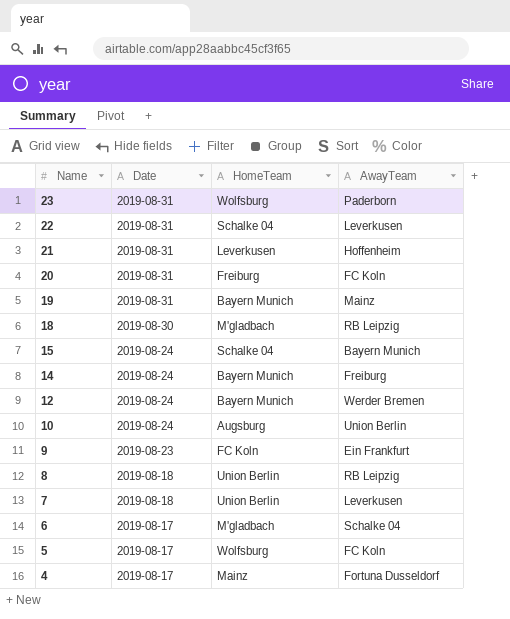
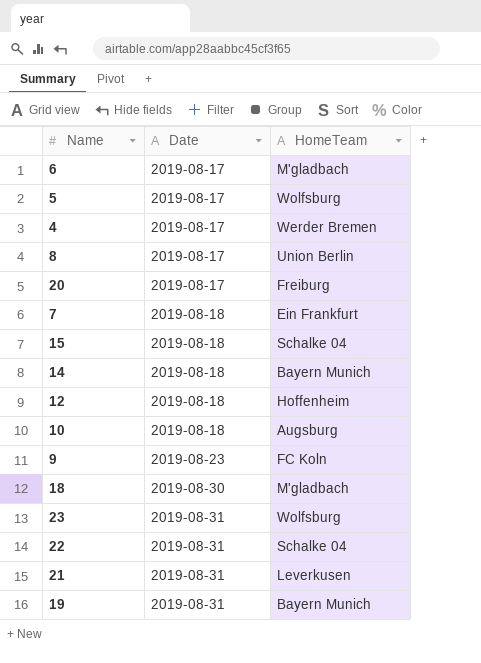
row order: Name descending -> Date ascending
column AwayTeam | position: 4 -> none
4 | HomeTeam: Mainz -> Werder Bremen
8 | Date: 2019-08-18 -> 2019-08-17
20 | Date: 2019-08-31 -> 2019-08-17
7 | HomeTeam: Union Berlin -> Ein Frankfurt
15 | Date: 2019-08-24 -> 2019-08-18
14 | Date: 2019-08-24 -> 2019-08-18
12 | Date: 2019-08-24 -> 2019-08-18
12 | HomeTeam: Bayern Munich -> Hoffenheim
10 | Date: 2019-08-24 -> 2019-08-18

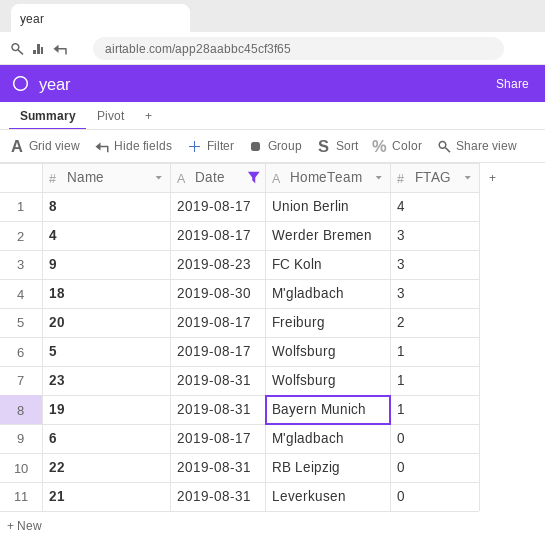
filter: none -> Date != 2019-08-18
row order: Date ascending -> FTAG descending
column FTAG | position: none -> 4
22 | HomeTeam: Schalke 04 -> RB Leipzig

